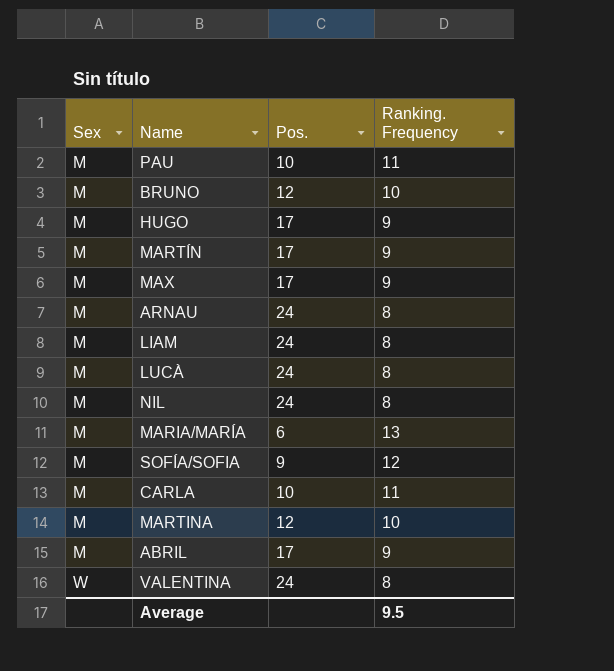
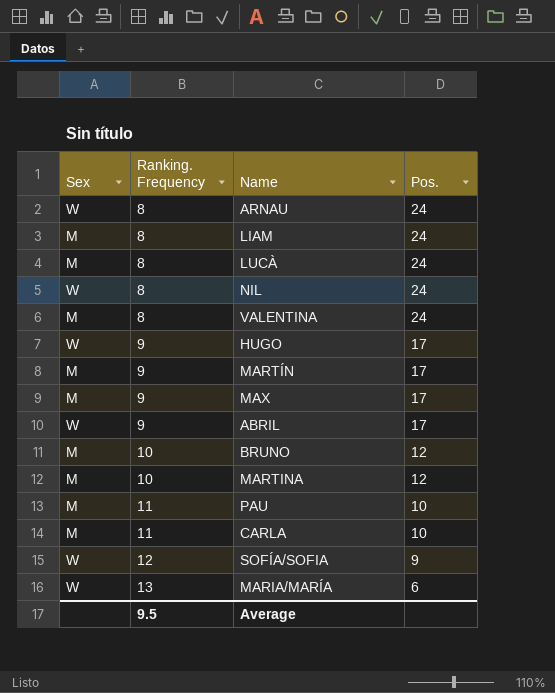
row order: Sex ascending -> Ranking. Frequency ascending
column Ranking. Frequency | position: 4 -> 2
ARNAU | Sex: M -> W
NIL | Sex: M -> W
VALENTINA | Sex: W -> M
HUGO | Sex: M -> W
ABRIL | Sex: M -> W
SOFÍA/SOFIA | Sex: M -> W
MARIA/MARÍA | Sex: M -> W

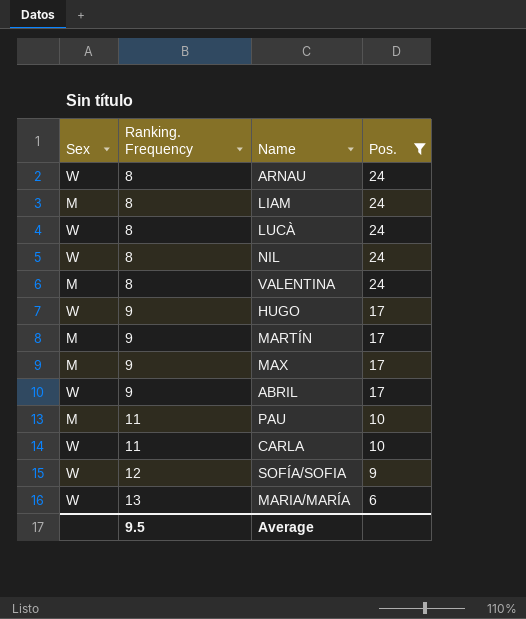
filter: none -> Pos. != 12
LUCÀ | Sex: M -> W
CARLA | Sex: M -> W

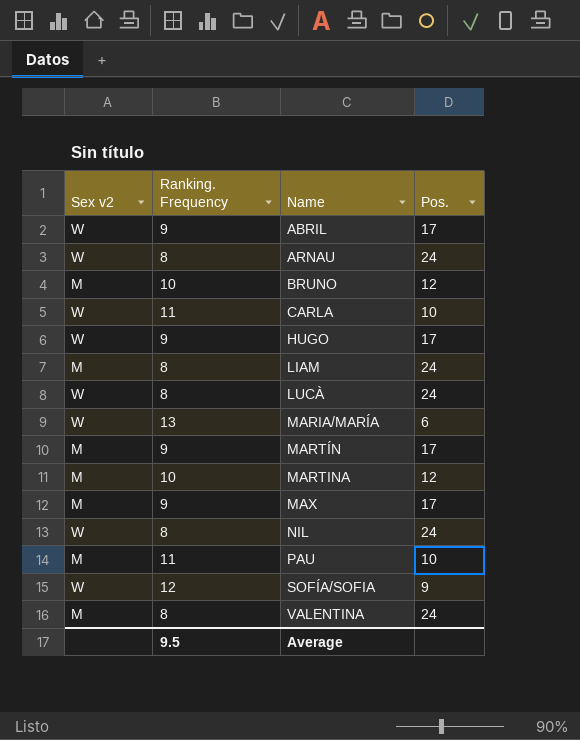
filter: Pos. != 12 -> none
row order: Ranking. Frequency ascending -> Name ascending
column name: Sex -> Sex v2

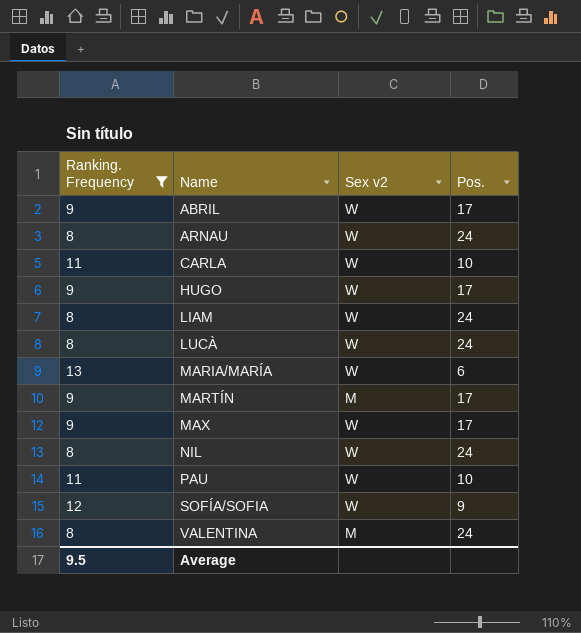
filter: none -> Ranking. Frequency != 10
column Sex v2 | position: 1 -> 3
LIAM | Sex v2: M -> W
MAX | Sex v2: M -> W
PAU | Sex v2: M -> W

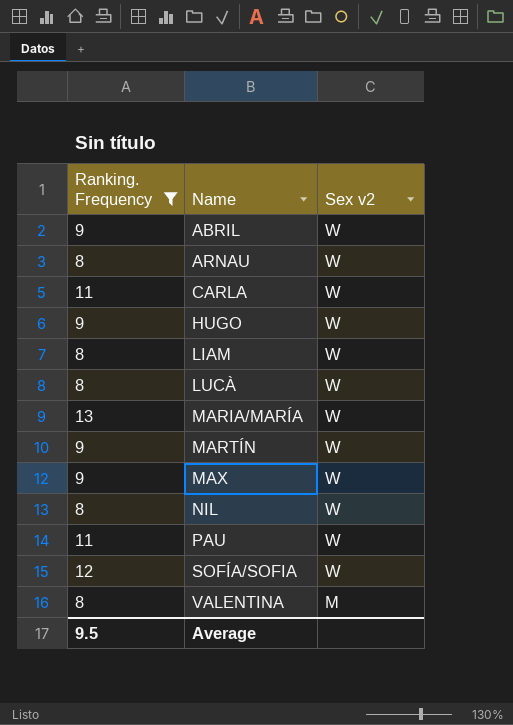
column Pos. | position: 4 -> none
MARTÍN | Sex v2: M -> W

